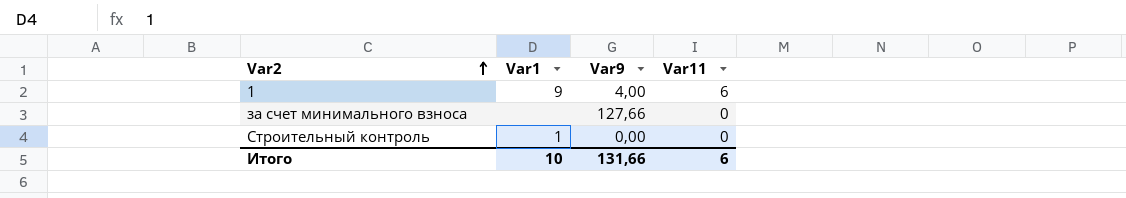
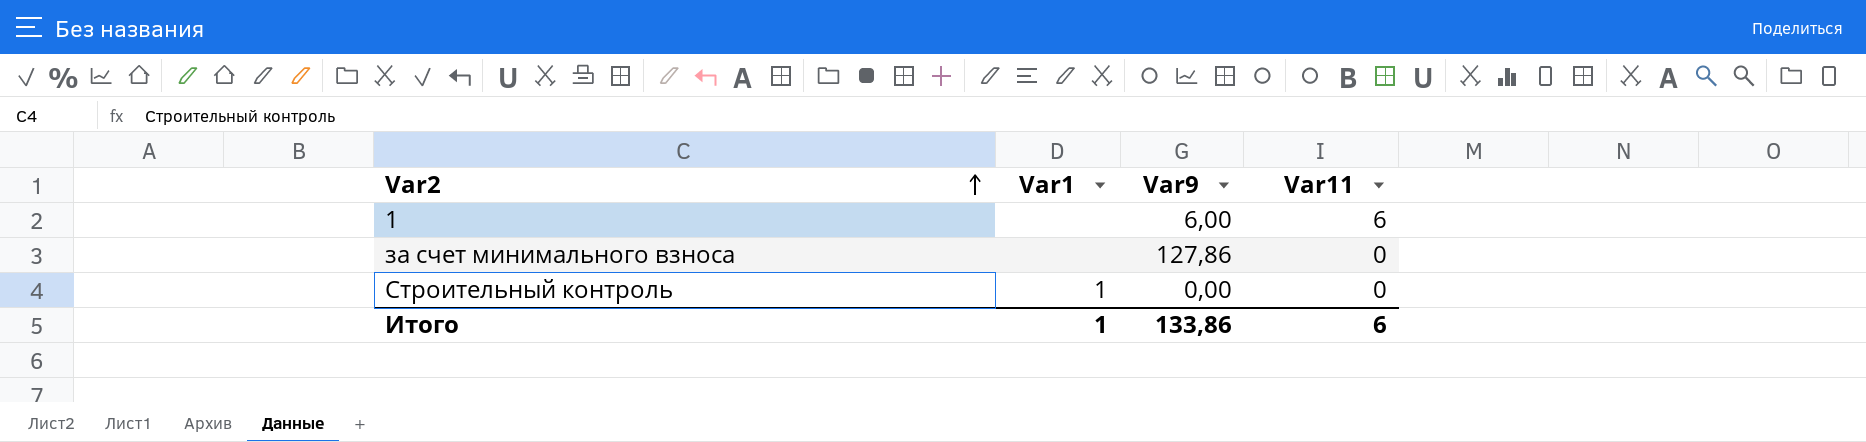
1 | Var1: 9 -> none
1 | Var9: 4,00 -> 6,00
за счет минимального взноса | Var9: 127,66 -> 127,86
Итого | Var1: 10 -> 1
Итого | Var9: 131,66 -> 133,86

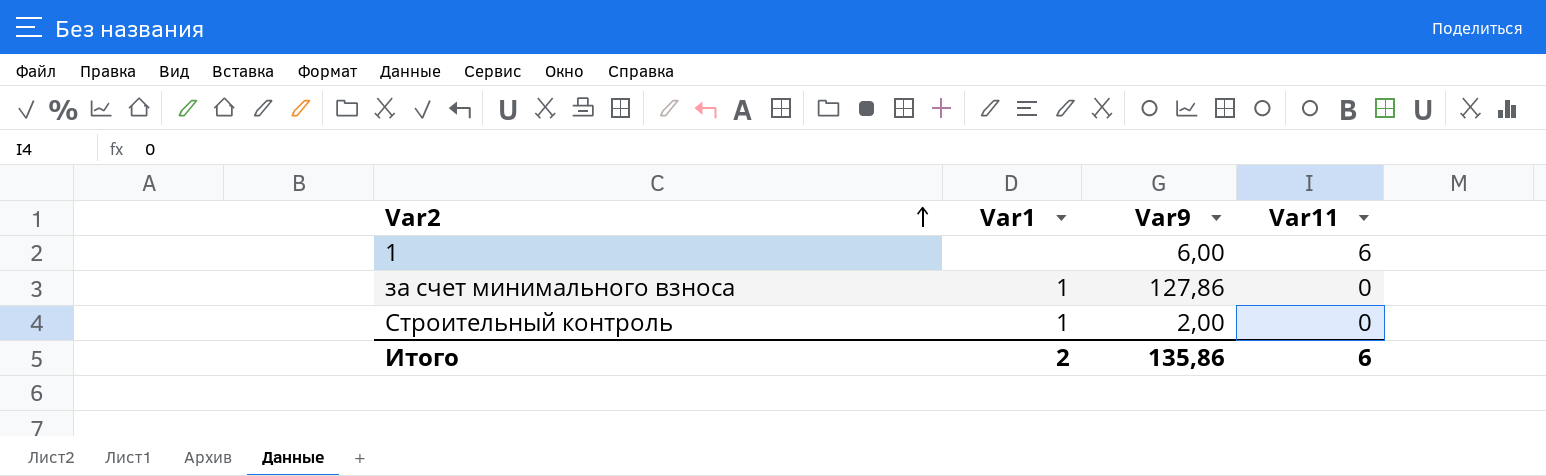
за счет минимального взноса | Var1: none -> 1
Строительный контроль | Var9: 0,00 -> 2,00
Итого | Var1: 1 -> 2
Итого | Var9: 133,86 -> 135,86

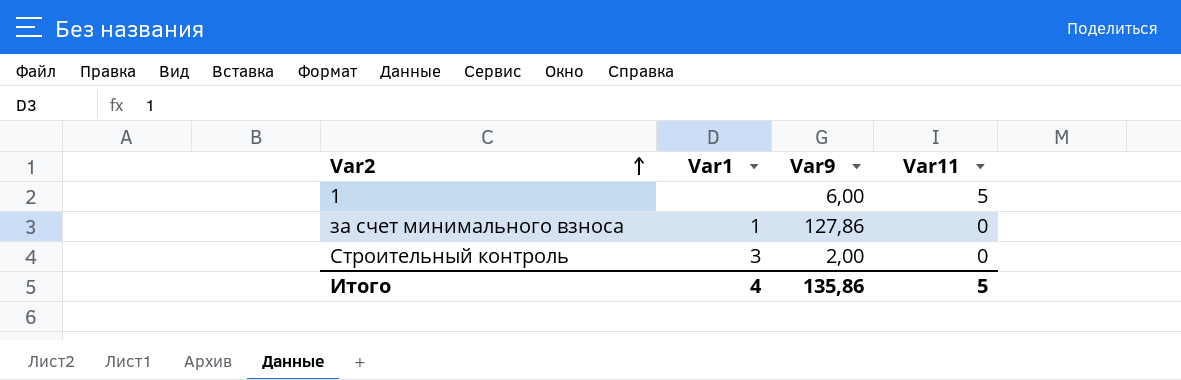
1 | Var11: 6 -> 5
Строительный контроль | Var1: 1 -> 3
Итого | Var1: 2 -> 4
Итого | Var11: 6 -> 5

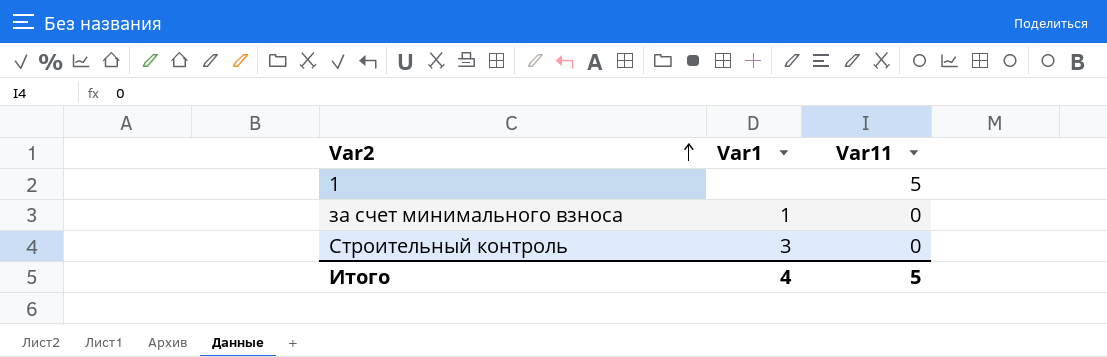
column Var9 | position: 3 -> none

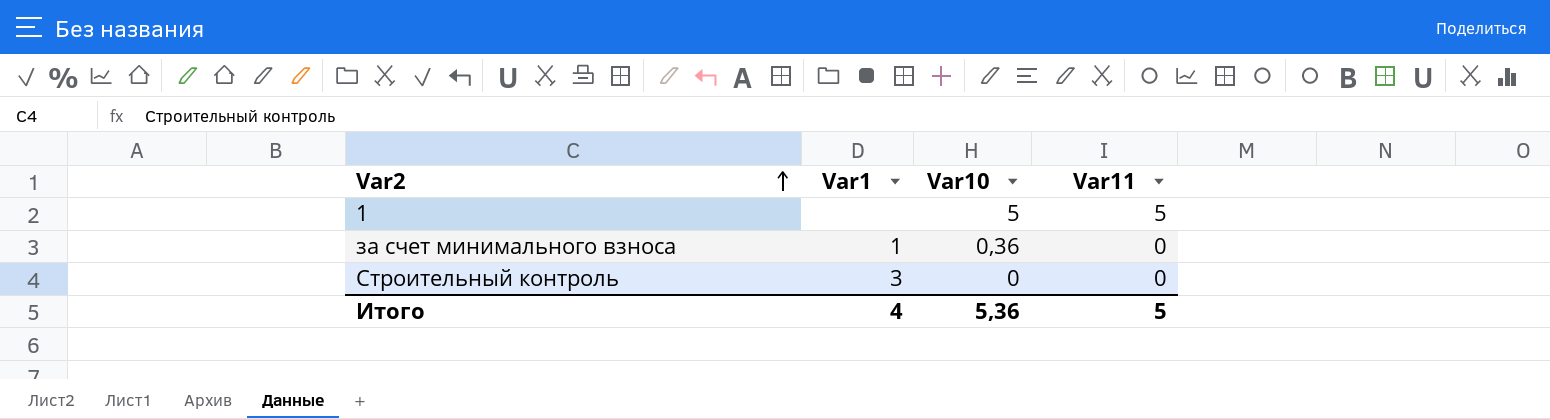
column Var10 | position: none -> 3

